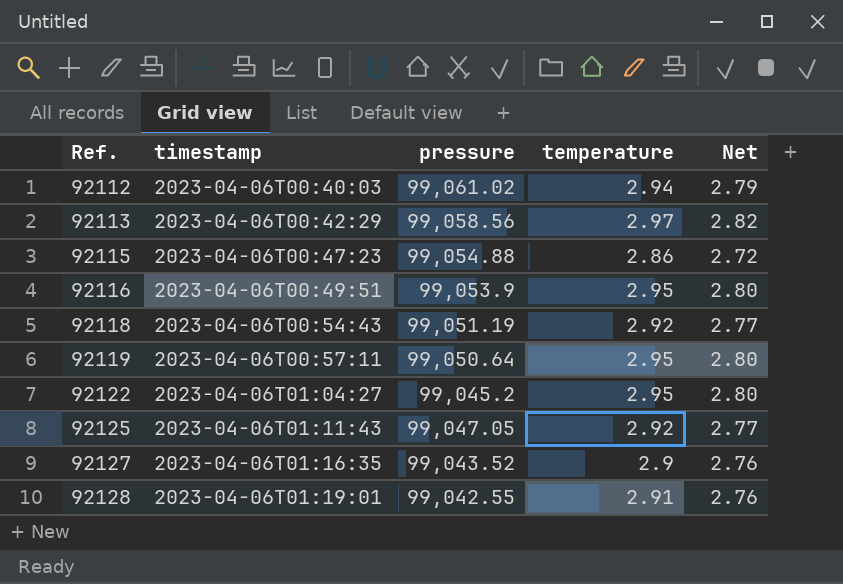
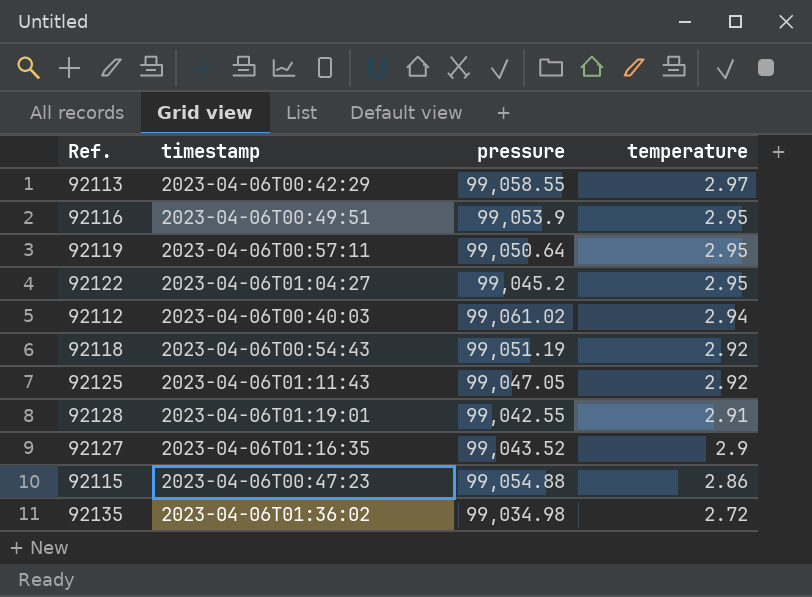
row order: Ref. ascending -> temperature descending
column Net | formula: [temperature] * 0.95 -> none
92113 | pressure: 99,058.56 -> 99,058.55
row 92135: none -> 2023-04-06T01:36:02 | 99,034.98 | 2.72

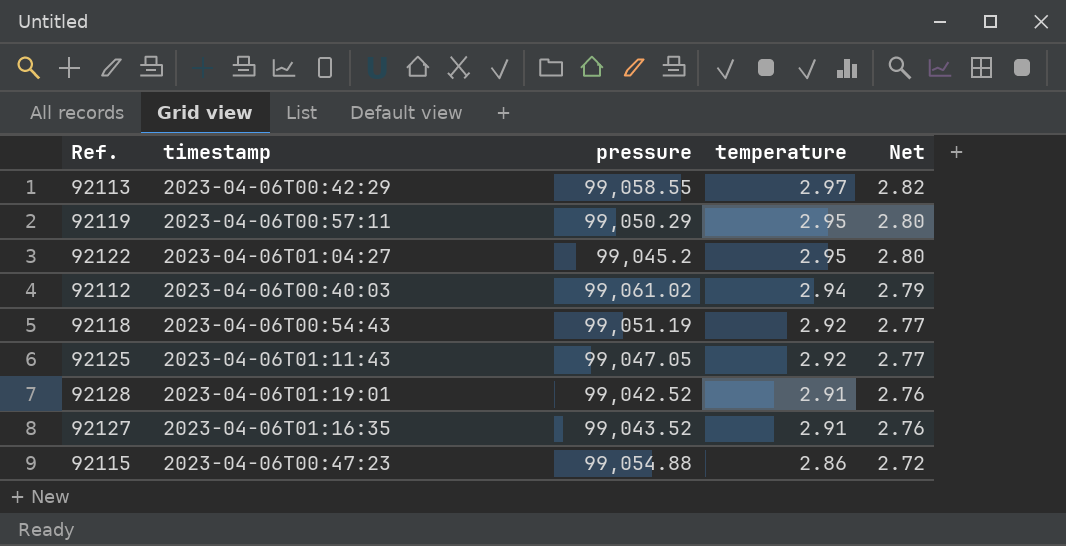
column Net | formula: none -> [temperature] * 0.95
row 92116: 2023-04-06T00:49:51 | 99,053.9 | 2.95 -> none
row 92135: 2023-04-06T01:36:02 | 99,034.98 | 2.72 -> none
92119 | pressure: 99,050.64 -> 99,050.29
92128 | pressure: 99,042.55 -> 99,042.52
92127 | temperature: 2.9 -> 2.91

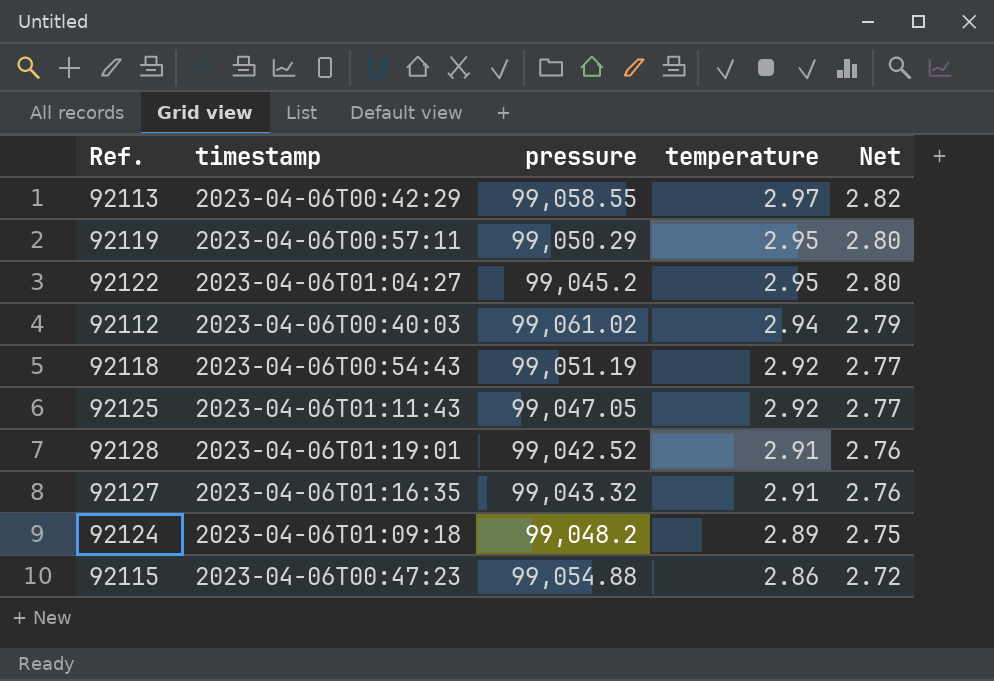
92127 | pressure: 99,043.52 -> 99,043.32
row 92124: none -> 2023-04-06T01:09:18 | 99,048.2 | 2.89 | 2.75

